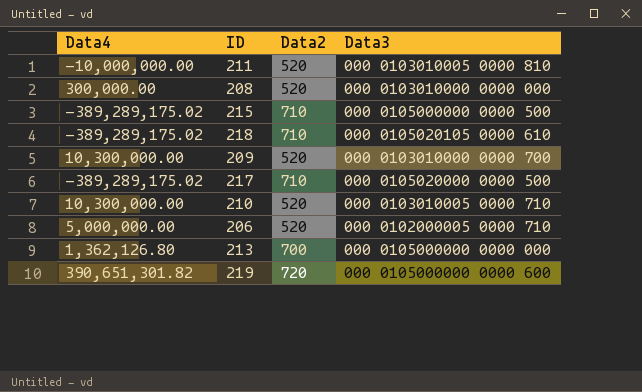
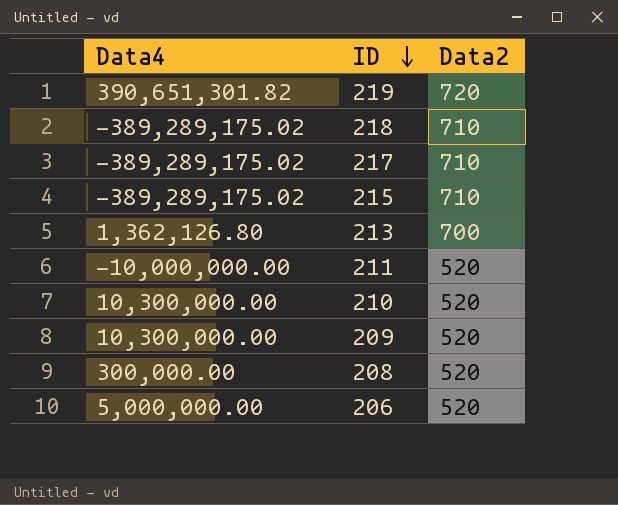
row order: none -> ID descending
column Data3 | position: 4 -> none

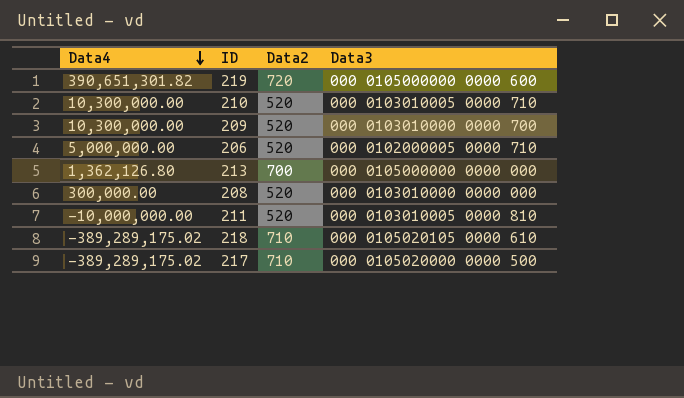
row order: ID descending -> Data4 descending
column Data3 | position: none -> 4
row 215: -389,289,175.02 | 710 -> none

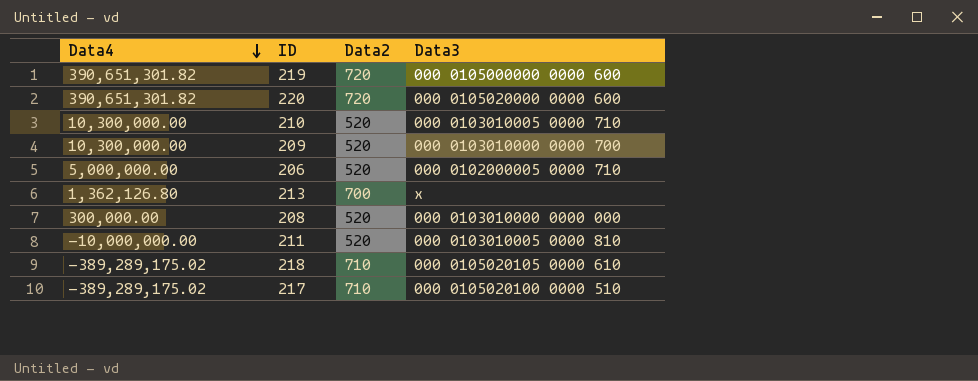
row 220: none -> 390,651,301.82 | 720 | 000 0105020000 0000 600
213 | Data3: 000 0105000000 0000 000 -> х
217 | Data3: 000 0105020000 0000 500 -> 000 0105020100 0000 510

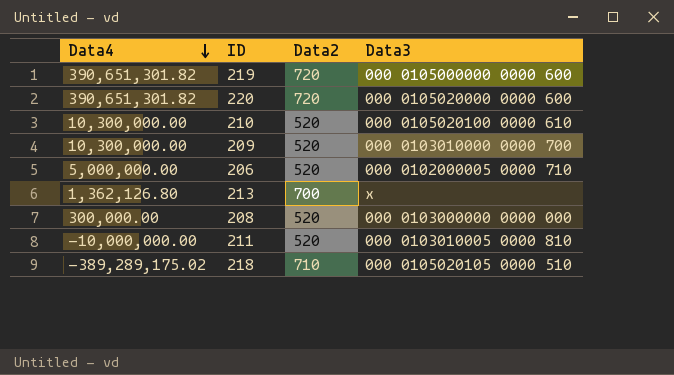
row 217: -389,289,175.02 | 710 | 000 0105020100 0000 510 -> none
210 | Data3: 000 0103010005 0000 710 -> 000 0105020100 0000 610
208 | Data3: 000 0103010000 0000 000 -> 000 0103000000 0000 000
218 | Data3: 000 0105020105 0000 610 -> 000 0105020105 0000 510

